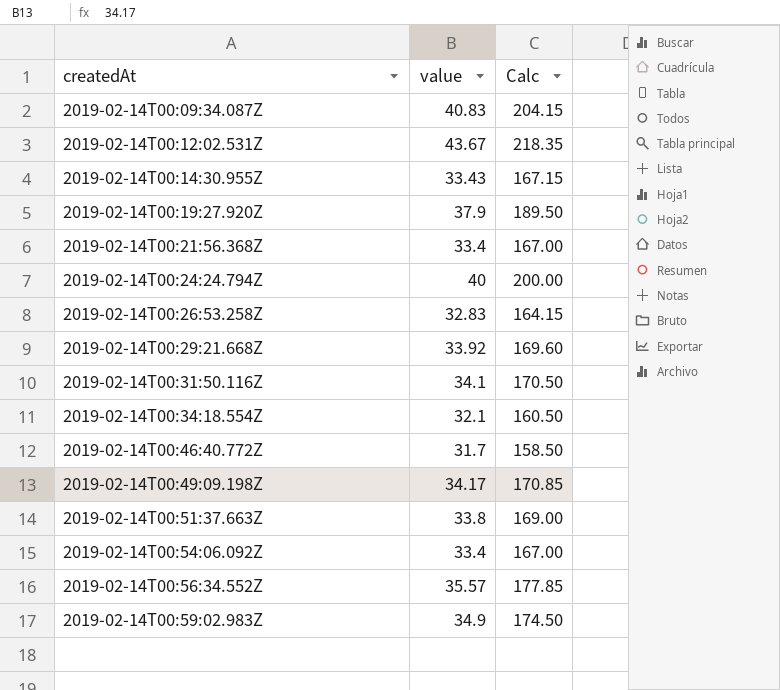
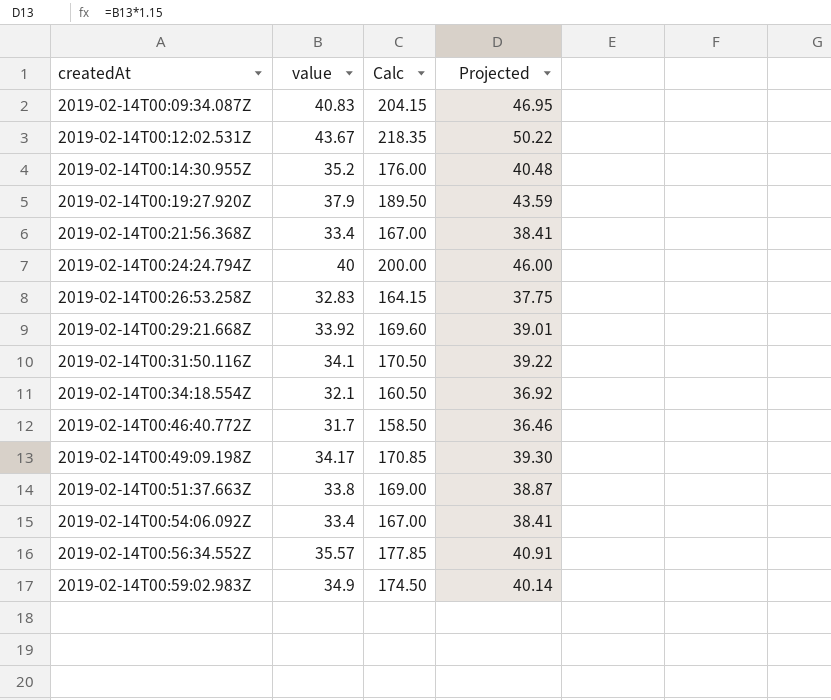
column Projected | formula: none -> [value] * 1.15
2019-02-14T00:14:30.955Z | value: 33.43 -> 35.2
2019-02-14T00:14:30.955Z | Calc: 167.15 -> 176.00

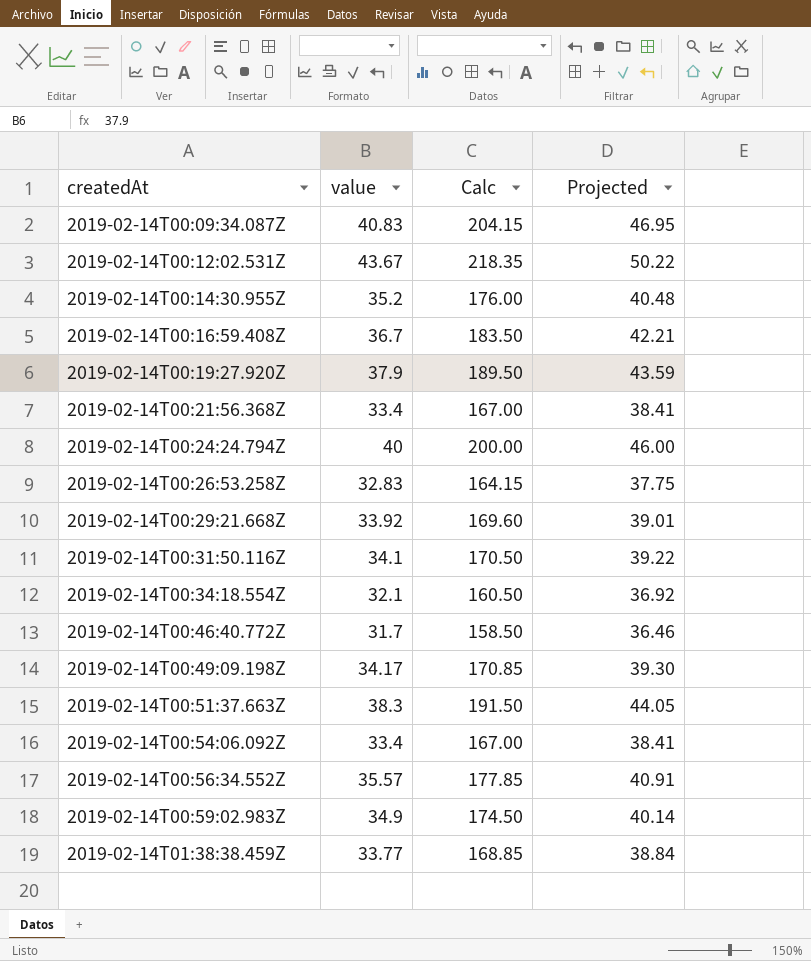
row 2019-02-14T00:16:59.408Z: none -> 36.7 | 183.50 | 42.21
2019-02-14T00:51:37.663Z | value: 33.8 -> 38.3
2019-02-14T00:51:37.663Z | Calc: 169.00 -> 191.50
2019-02-14T00:51:37.663Z | Projected: 38.87 -> 44.05
row 2019-02-14T01:38:38.459Z: none -> 33.77 | 168.85 | 38.84

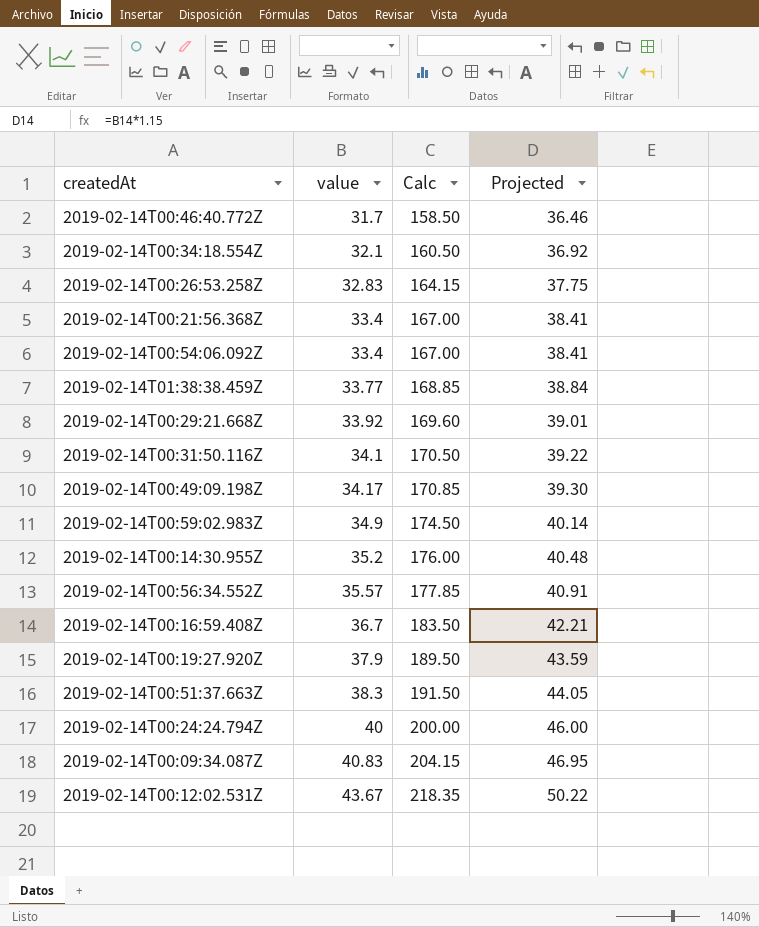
row order: createdAt ascending -> value ascending

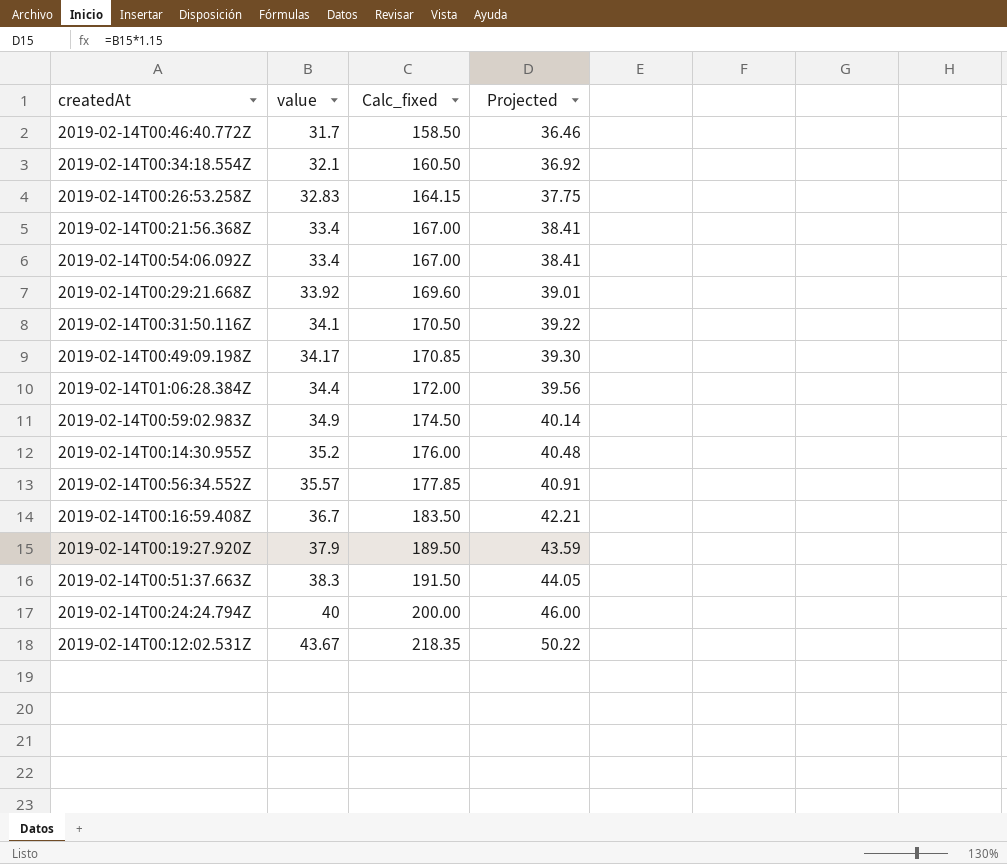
column name: Calc -> Calc_fixed
row 2019-02-14T01:38:38.459Z: 33.77 | 168.85 | 38.84 -> none
row 2019-02-14T00:09:34.087Z: 40.83 | 204.15 | 46.95 -> none
row 2019-02-14T01:06:28.384Z: none -> 34.4 | 172.00 | 39.56

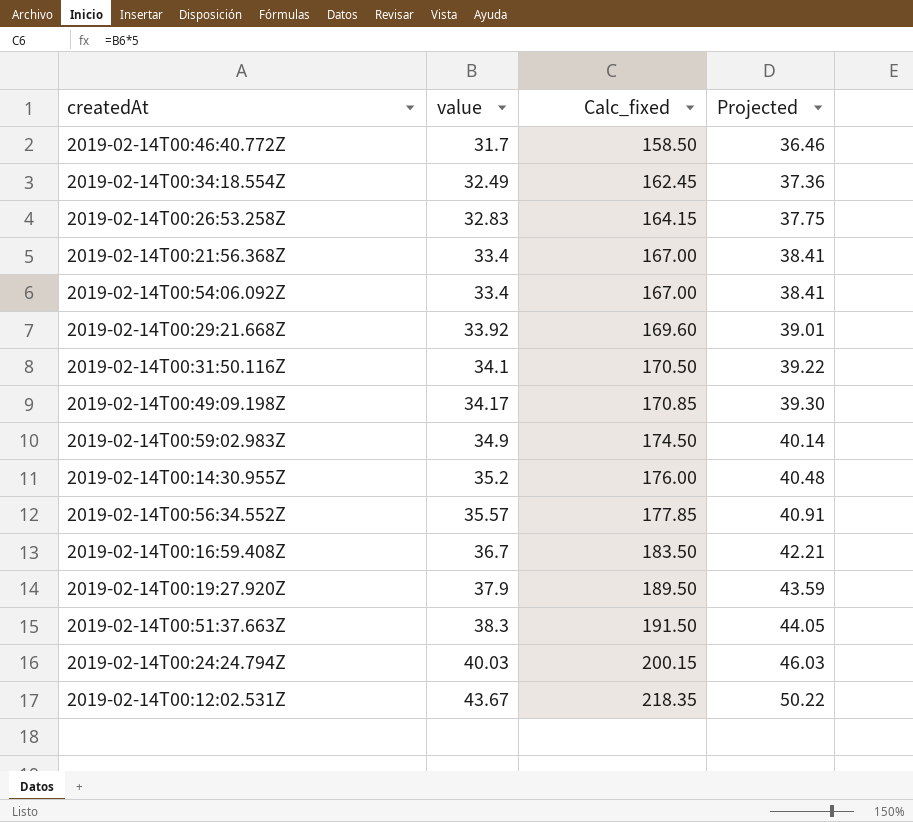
row 2019-02-14T01:06:28.384Z: 34.4 | 172.00 | 39.56 -> none
2019-02-14T00:34:18.554Z | value: 32.1 -> 32.49
2019-02-14T00:34:18.554Z | Calc_fixed: 160.50 -> 162.45
2019-02-14T00:34:18.554Z | Projected: 36.92 -> 37.36
2019-02-14T00:24:24.794Z | value: 40 -> 40.03
2019-02-14T00:24:24.794Z | Calc_fixed: 200.00 -> 200.15
2019-02-14T00:24:24.794Z | Projected: 46.00 -> 46.03

